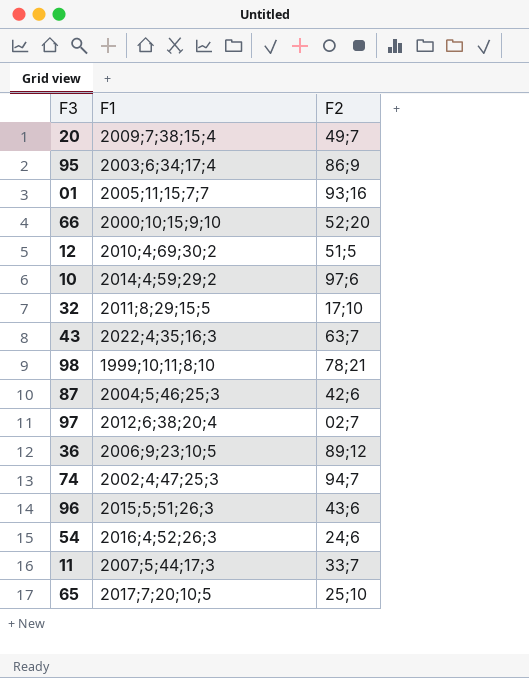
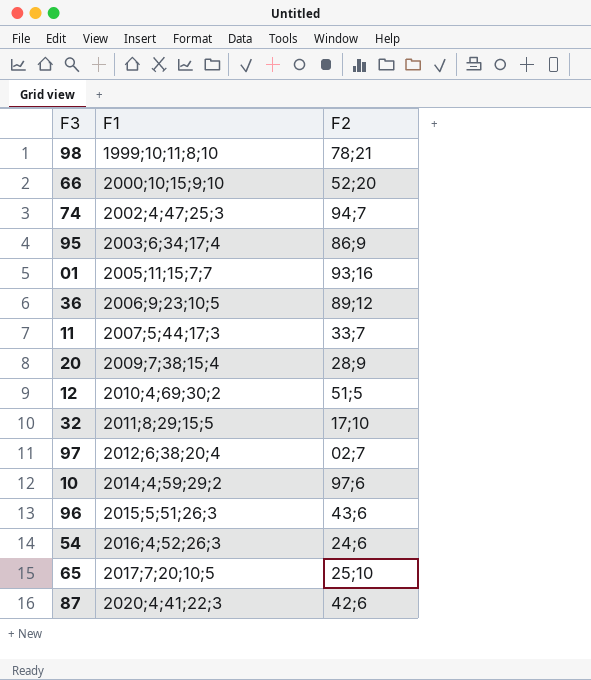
row order: none -> F1 ascending
row 43: 2022;4;35;16;3 | 63;7 -> none
20 | F2: 49;7 -> 28;9
87 | F1: 2004;5;46;25;3 -> 2020;4;41;22;3

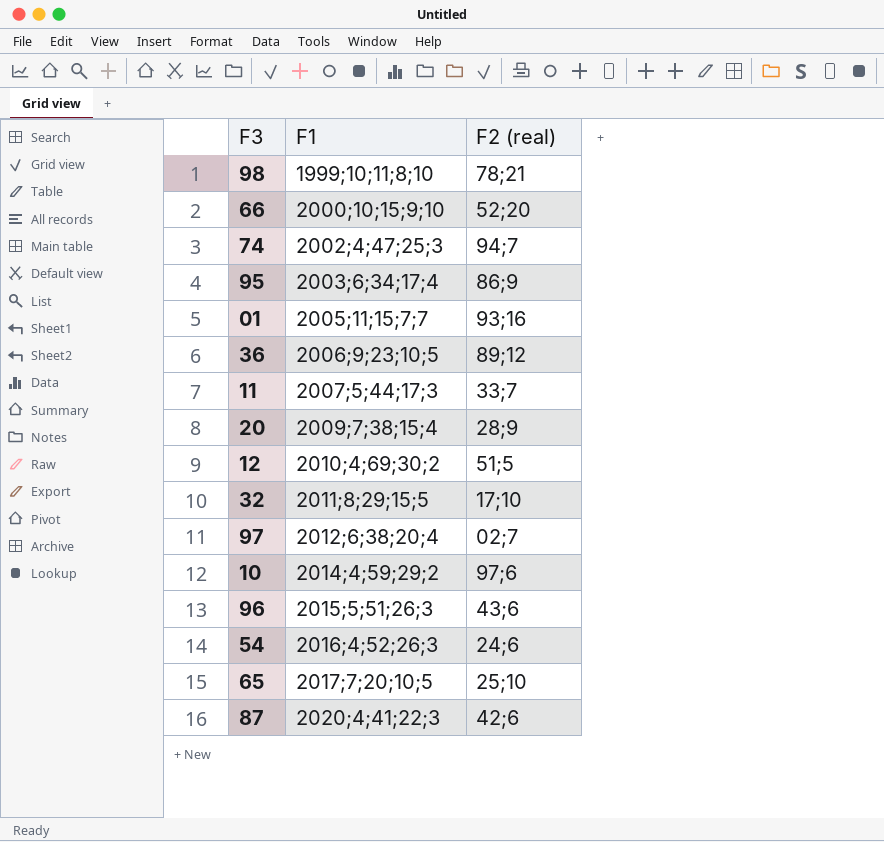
column name: F2 -> F2 (real)

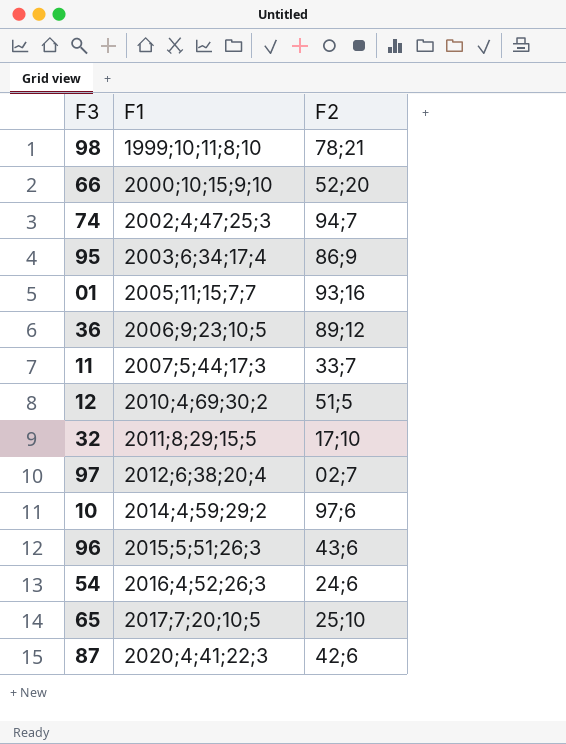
column name: F2 (real) -> F2
row 20: 2009;7;38;15;4 | 28;9 -> none

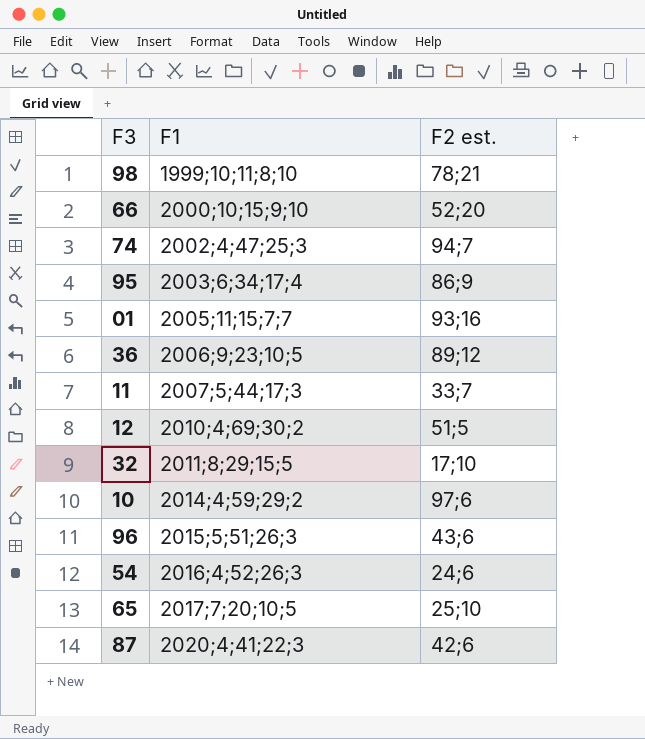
column name: F2 -> F2 est.
row 97: 2012;6;38;20;4 | 02;7 -> none

